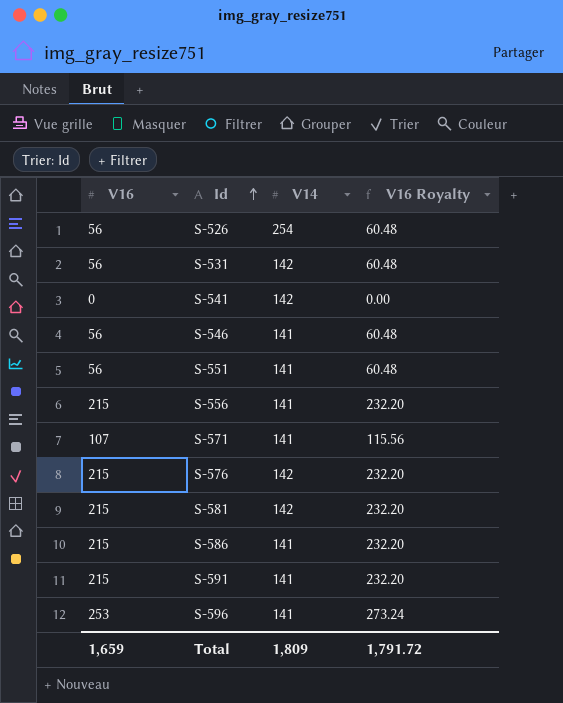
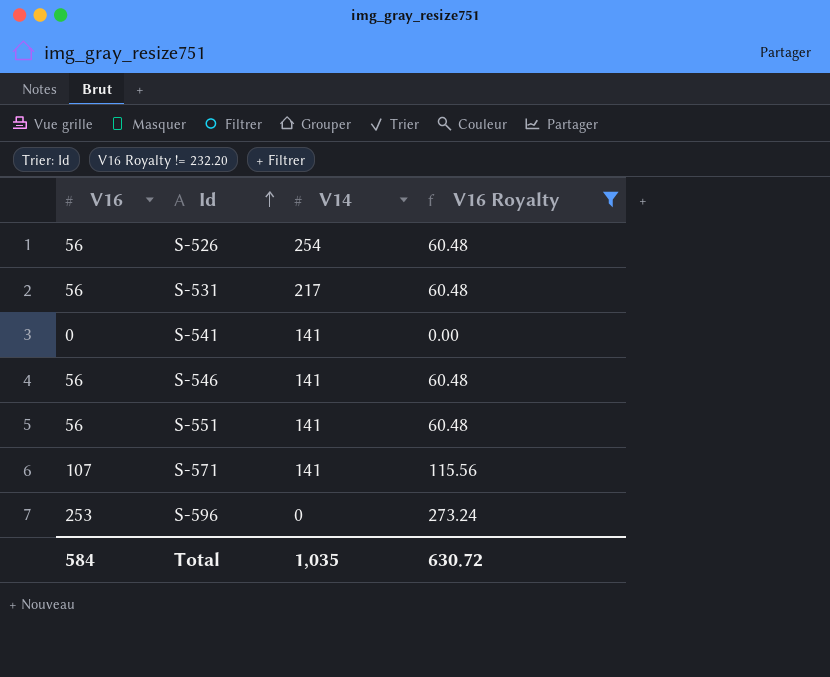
filter: none -> V16 Royalty != 232.20
S-531 | V14: 142 -> 217
S-541 | V14: 142 -> 141
S-596 | V14: 141 -> 0
Total | V16: 1,659 -> 584
Total | V14: 1,809 -> 1,035
Total | V16 Royalty: 1,791.72 -> 630.72

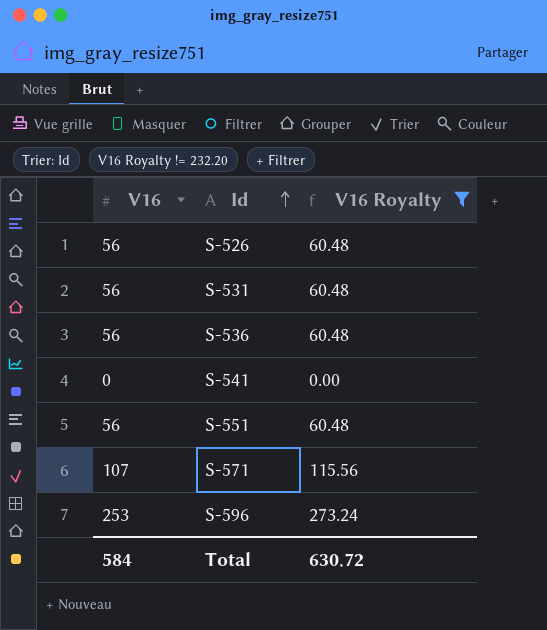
column V14 | position: 3 -> none
row S-546: 56 | 141 | 60.48 -> none
row S-536: none -> 56 | 60.48

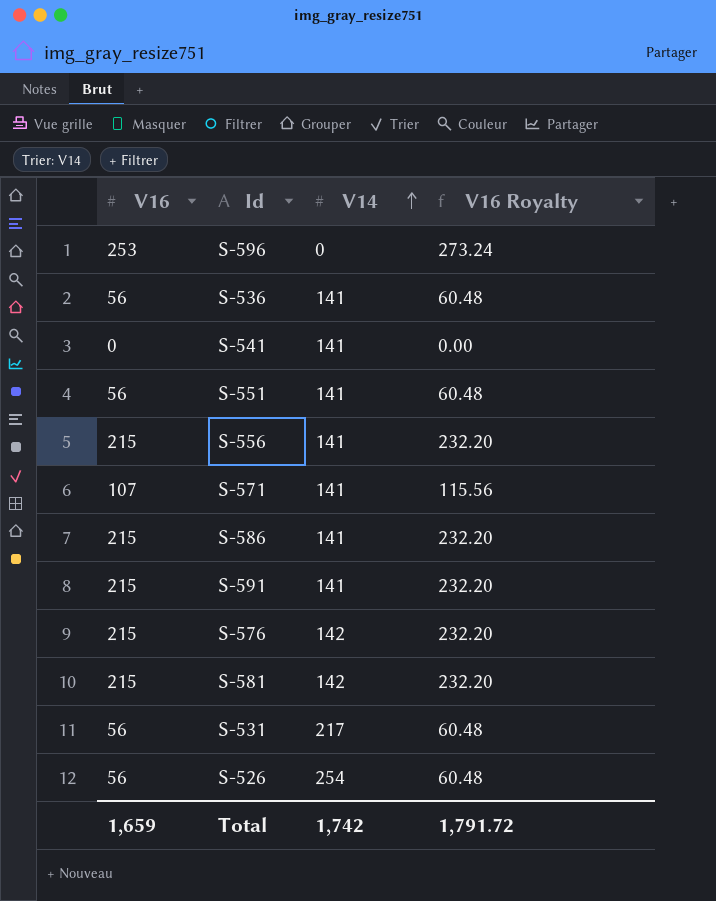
filter: V16 Royalty != 232.20 -> none
row order: Id ascending -> V14 ascending
column V14 | position: none -> 3
Total | V16: 584 -> 1,659
Total | V16 Royalty: 630.72 -> 1,791.72

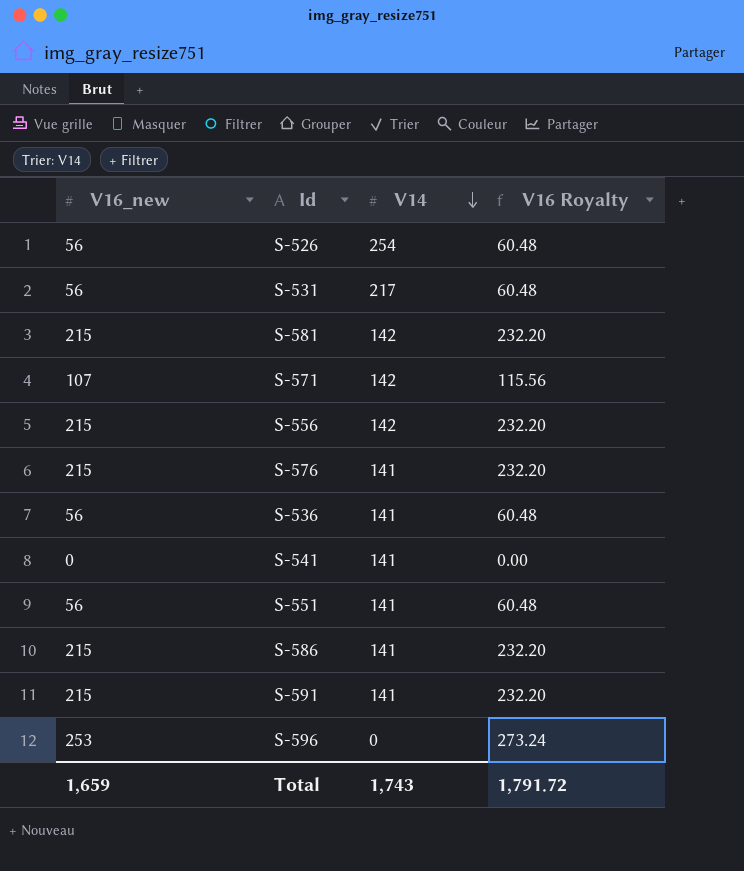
row order: V14 ascending -> V14 descending
column name: V16 -> V16_new
S-571 | V14: 141 -> 142
S-556 | V14: 141 -> 142
S-576 | V14: 142 -> 141
Total | V14: 1,742 -> 1,743

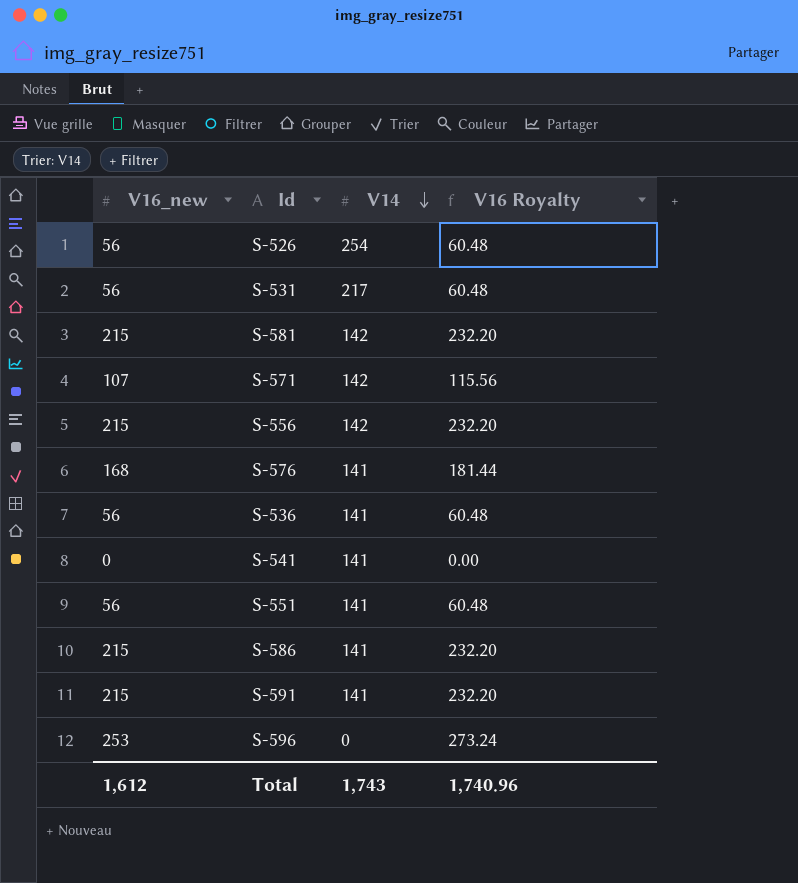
S-576 | V16_new: 215 -> 168
S-576 | V16 Royalty: 232.20 -> 181.44
Total | V16_new: 1,659 -> 1,612
Total | V16 Royalty: 1,791.72 -> 1,740.96

